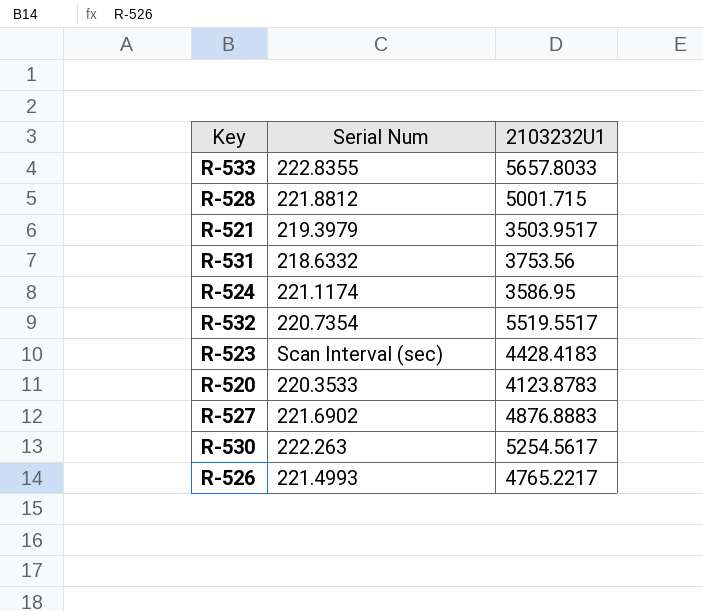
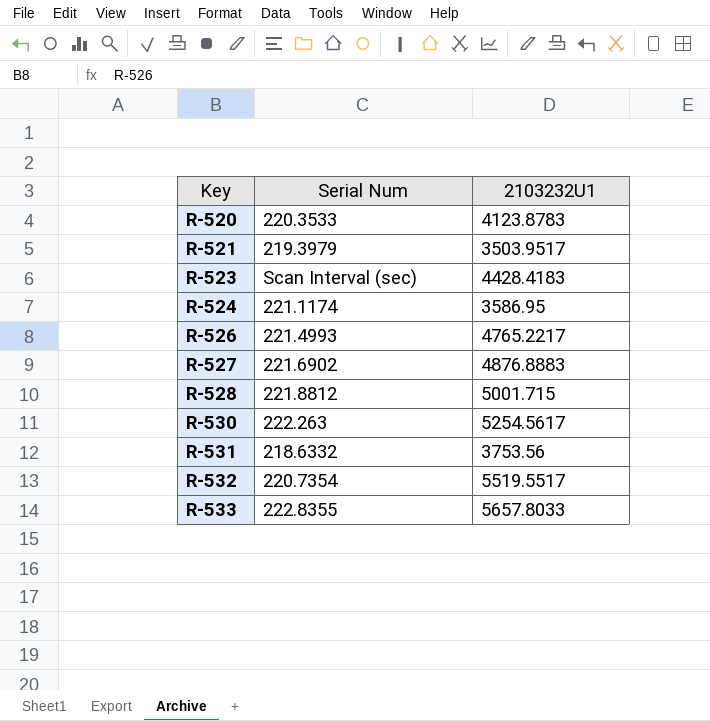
row order: none -> Key ascending

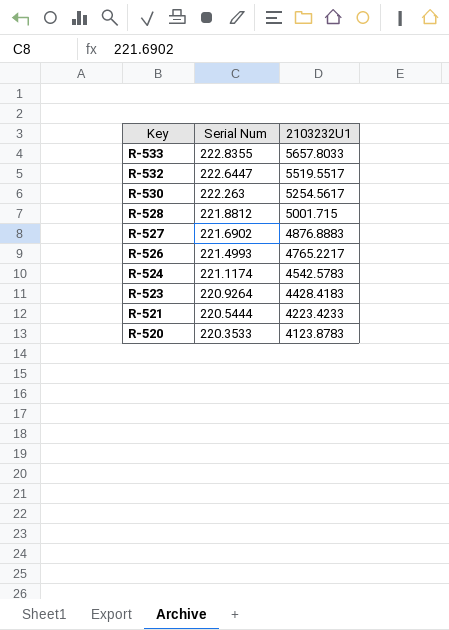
row order: Key ascending -> Key descending
row R-531: 218.6332 | 3753.56 -> none
R-532 | Serial Num: 220.7354 -> 222.6447
R-524 | 2103232U1: 3586.95 -> 4542.5783
R-523 | Serial Num: Scan Interval (sec) -> 220.9264
R-521 | Serial Num: 219.3979 -> 220.5444
R-521 | 2103232U1: 3503.9517 -> 4223.4233

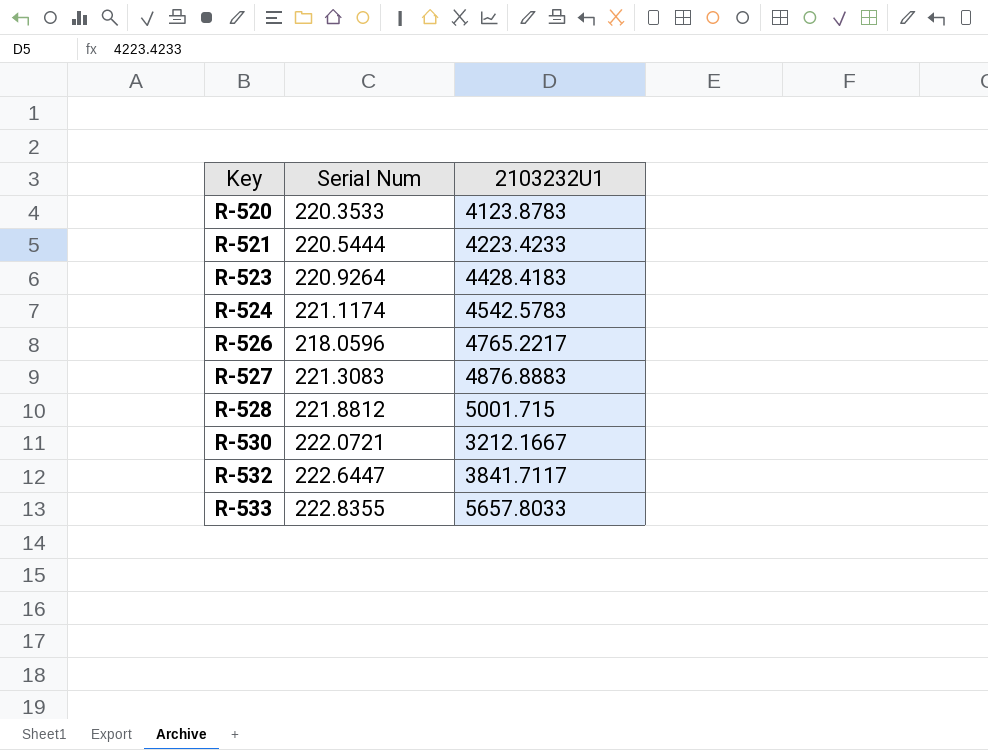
row order: Key descending -> Key ascending
R-526 | Serial Num: 221.4993 -> 218.0596
R-527 | Serial Num: 221.6902 -> 221.3083
R-530 | Serial Num: 222.263 -> 222.0721
R-530 | 2103232U1: 5254.5617 -> 3212.1667
R-532 | 2103232U1: 5519.5517 -> 3841.7117

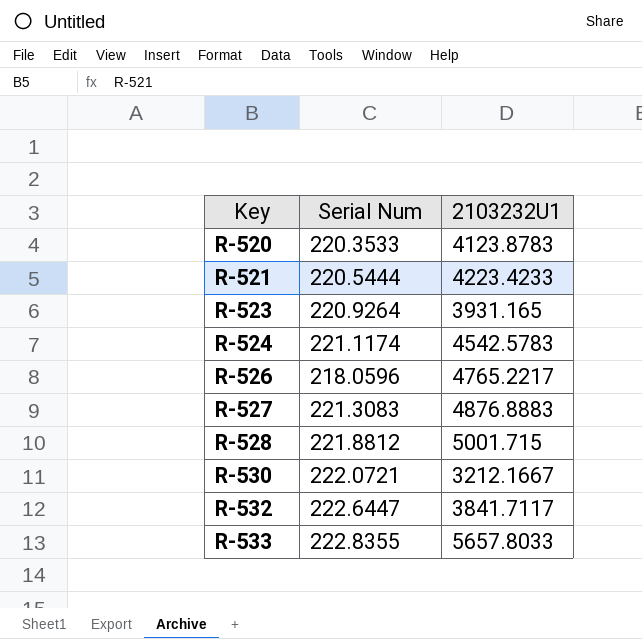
R-523 | 2103232U1: 4428.4183 -> 3931.165

